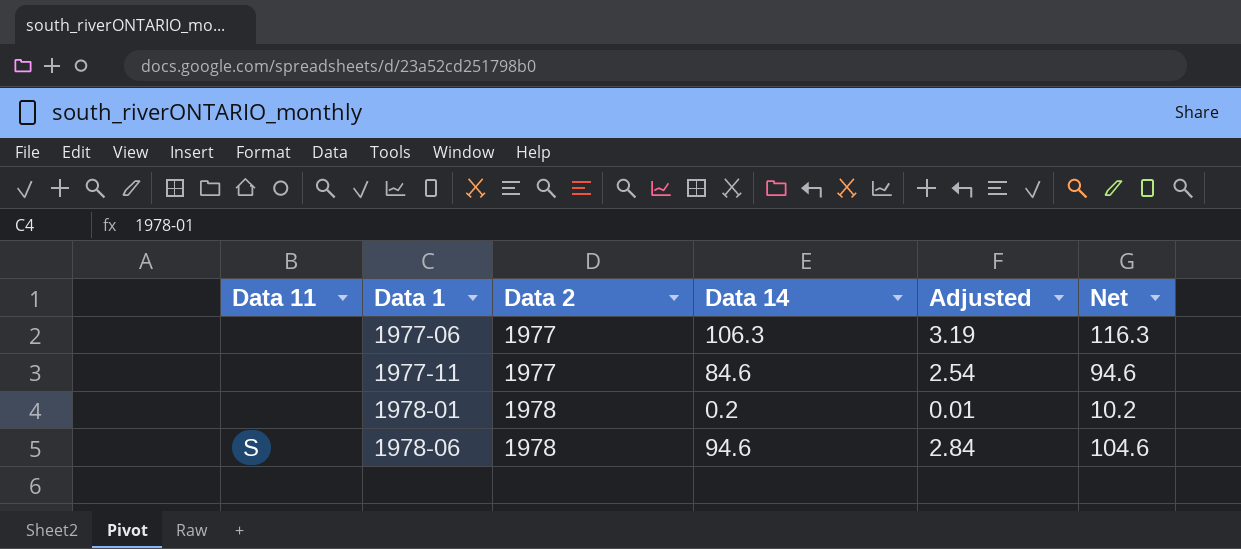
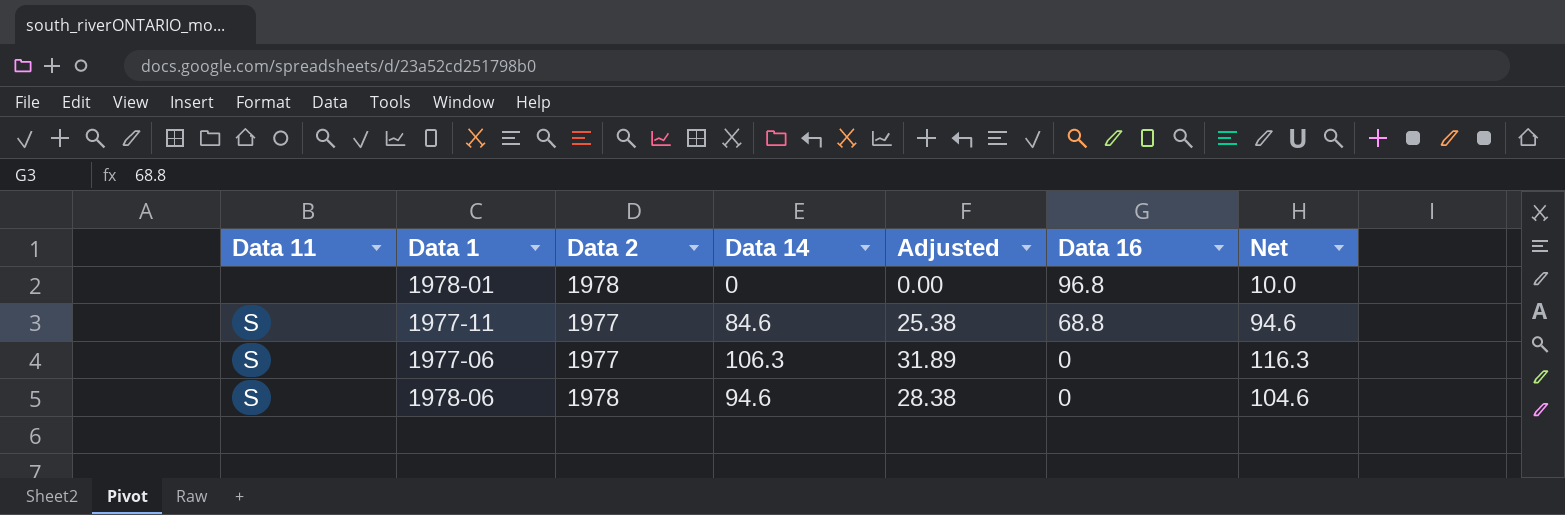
row order: Data 1 ascending -> Data 16 descending
column Adjusted | formula: [Data 14] * 0.03 -> [Data 14] * 0.3
column Data 16 | position: none -> 6
1978-01 | Data 14: 0.2 -> 0
1978-01 | Net: 10.2 -> 10.0
1977-11 | Data 11: none -> S
1977-06 | Data 11: none -> S

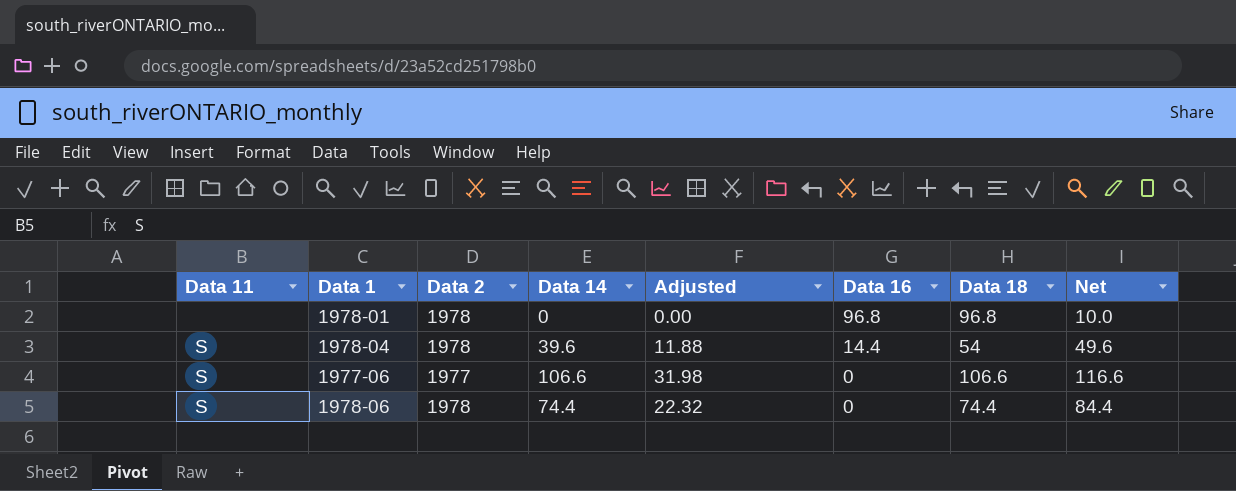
column Data 18 | formula: none -> [Data 14] + [Data 16]
row 1977-11: S | 1977 | 84.6 | 25.38 | 68.8 | 94.6 -> none
row 1978-04: none -> S | 1978 | 39.6 | 11.88 | 14.4 | 54 | 49.6
1977-06 | Data 14: 106.3 -> 106.6
1977-06 | Adjusted: 31.89 -> 31.98
1977-06 | Net: 116.3 -> 116.6
1978-06 | Data 14: 94.6 -> 74.4
1978-06 | Adjusted: 28.38 -> 22.32
1978-06 | Net: 104.6 -> 84.4

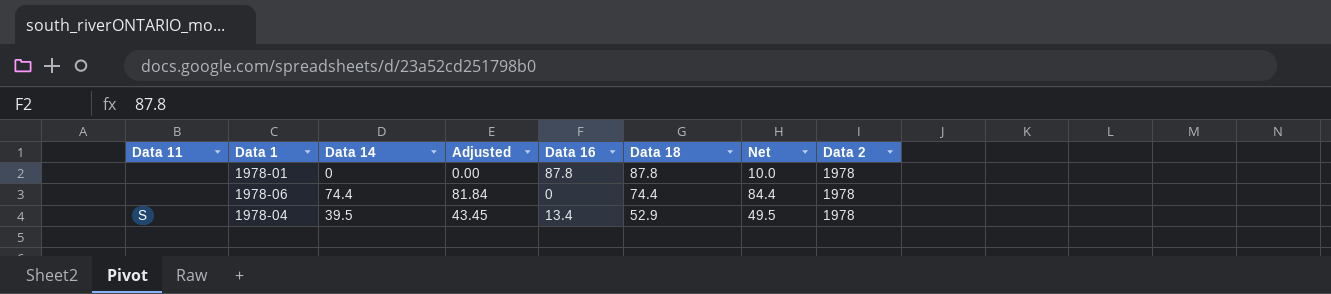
row order: Data 16 descending -> Data 18 descending
column Adjusted | formula: [Data 14] * 0.3 -> [Data 14] * 1.1
column Data 2 | position: 3 -> 8
row 1977-06: S | 1977 | 106.6 | 31.98 | 0 | 106.6 | 116.6 -> none
1978-01 | Data 16: 96.8 -> 87.8
1978-01 | Data 18: 96.8 -> 87.8
1978-06 | Data 11: S -> none
1978-04 | Data 14: 39.6 -> 39.5
1978-04 | Data 16: 14.4 -> 13.4
1978-04 | Data 18: 54 -> 52.9
1978-04 | Net: 49.6 -> 49.5

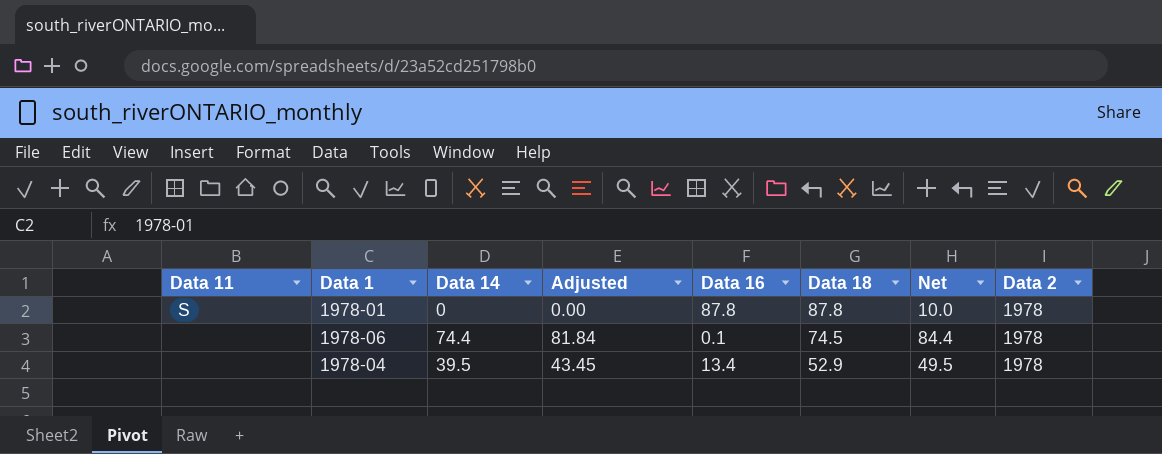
1978-01 | Data 11: none -> S
1978-06 | Data 16: 0 -> 0.1
1978-06 | Data 18: 74.4 -> 74.5
1978-04 | Data 11: S -> none

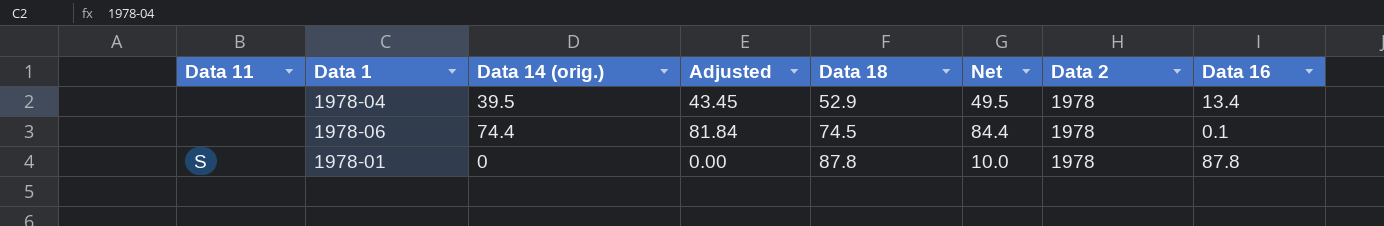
row order: Data 18 descending -> Data 18 ascending
column name: Data 14 -> Data 14 (orig.)
column Data 16 | position: 5 -> 8

